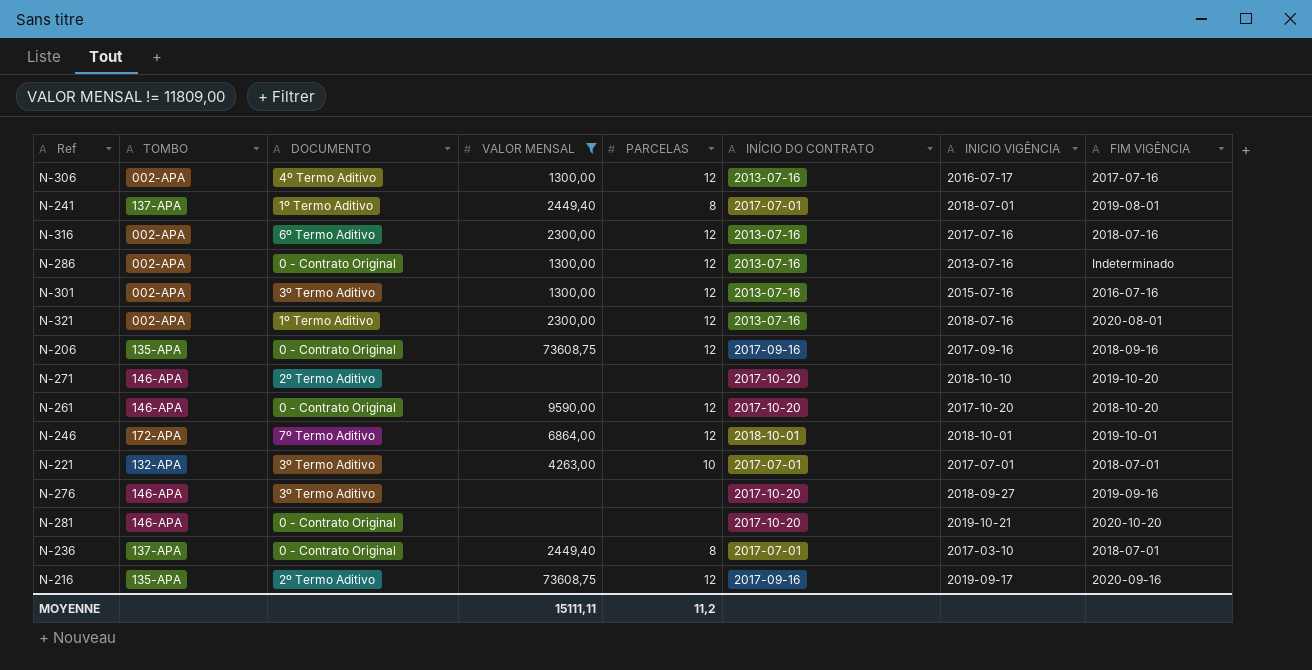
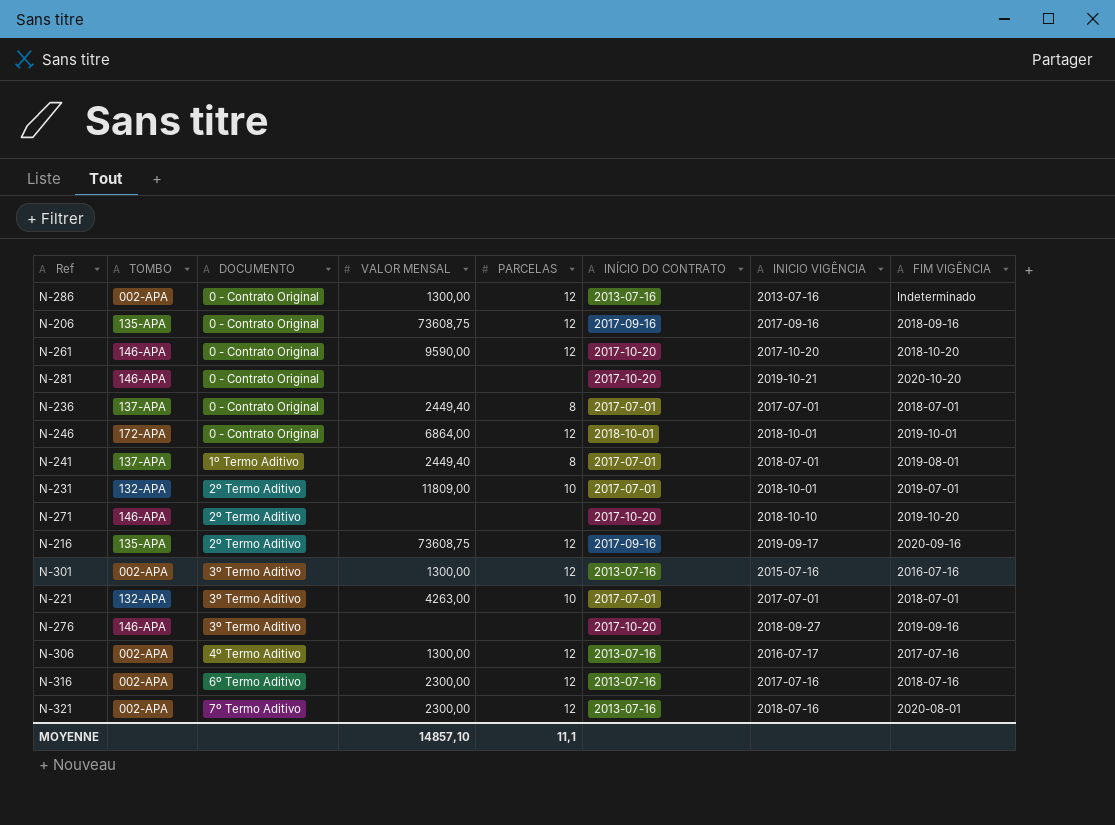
filter: VALOR MENSAL != 11809,00 -> none
row order: none -> DOCUMENTO ascending
N-236 | INICIO VIGÊNCIA: 2017-03-10 -> 2017-07-01
N-246 | DOCUMENTO: 7º Termo Aditivo -> 0 - Contrato Original
N-321 | DOCUMENTO: 1º Termo Aditivo -> 7º Termo Aditivo
MOYENNE | VALOR MENSAL: 15111,11 -> 14857,10
MOYENNE | PARCELAS: 11,2 -> 11,1

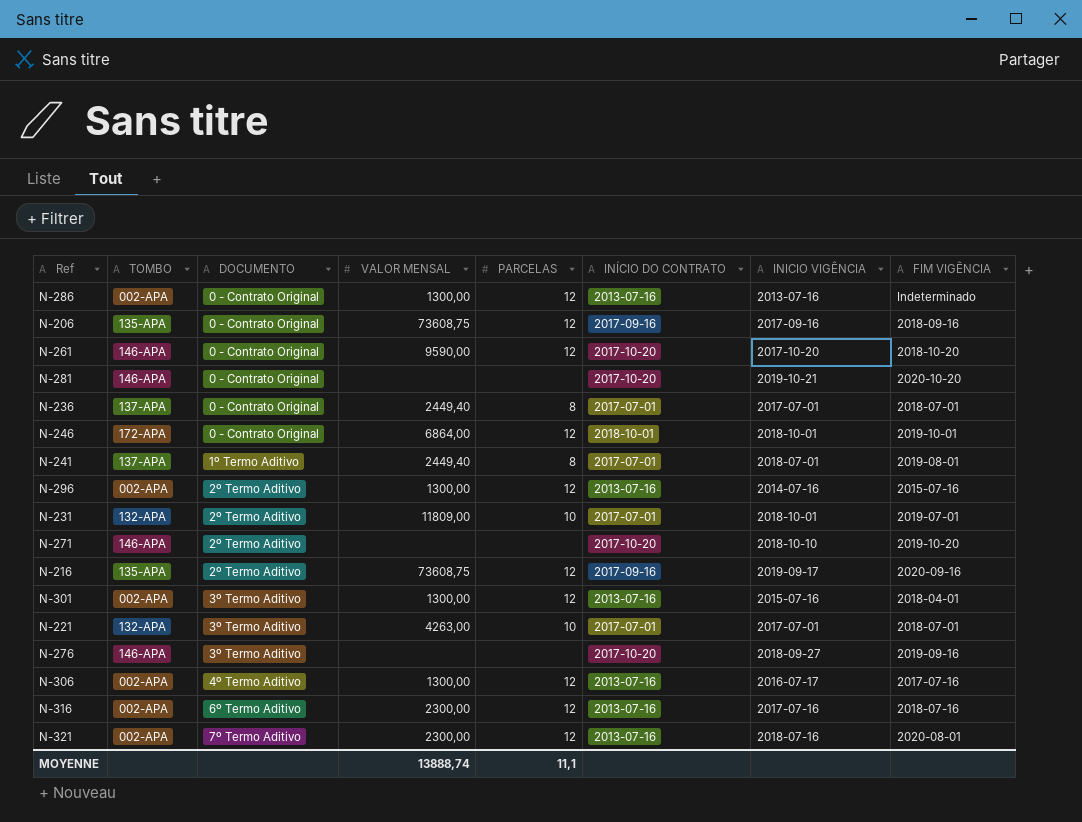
row N-296: none -> 002-APA | 2º Termo Aditivo | 1300,00 | 12 | 2013-07-16 | 2014-07-16 | 2015-07-16
N-301 | FIM VIGÊNCIA: 2016-07-16 -> 2018-04-01
MOYENNE | VALOR MENSAL: 14857,10 -> 13888,74

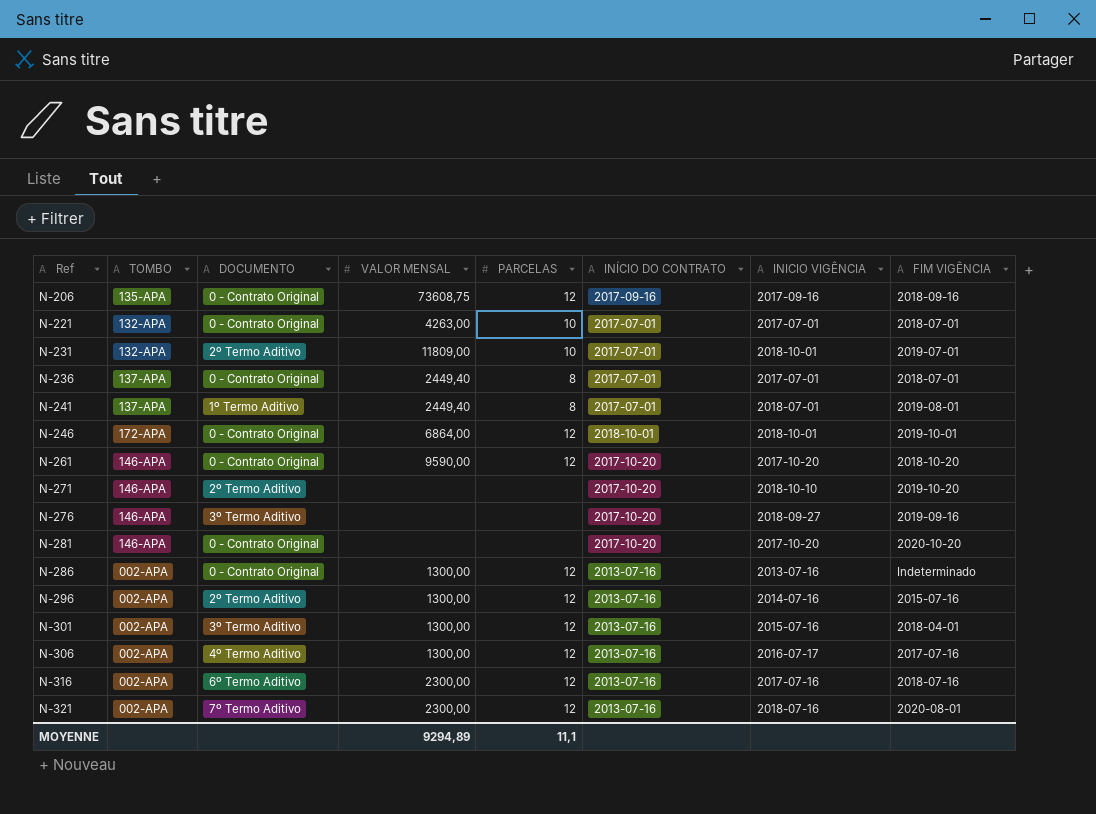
row order: DOCUMENTO ascending -> Ref ascending
row N-216: 135-APA | 2º Termo Aditivo | 73608,75 | 12 | 2017-09-16 | 2019-09-17 | 2020-09-16 -> none
N-221 | DOCUMENTO: 3º Termo Aditivo -> 0 - Contrato Original
N-281 | INICIO VIGÊNCIA: 2019-10-21 -> 2017-10-20
MOYENNE | VALOR MENSAL: 13888,74 -> 9294,89

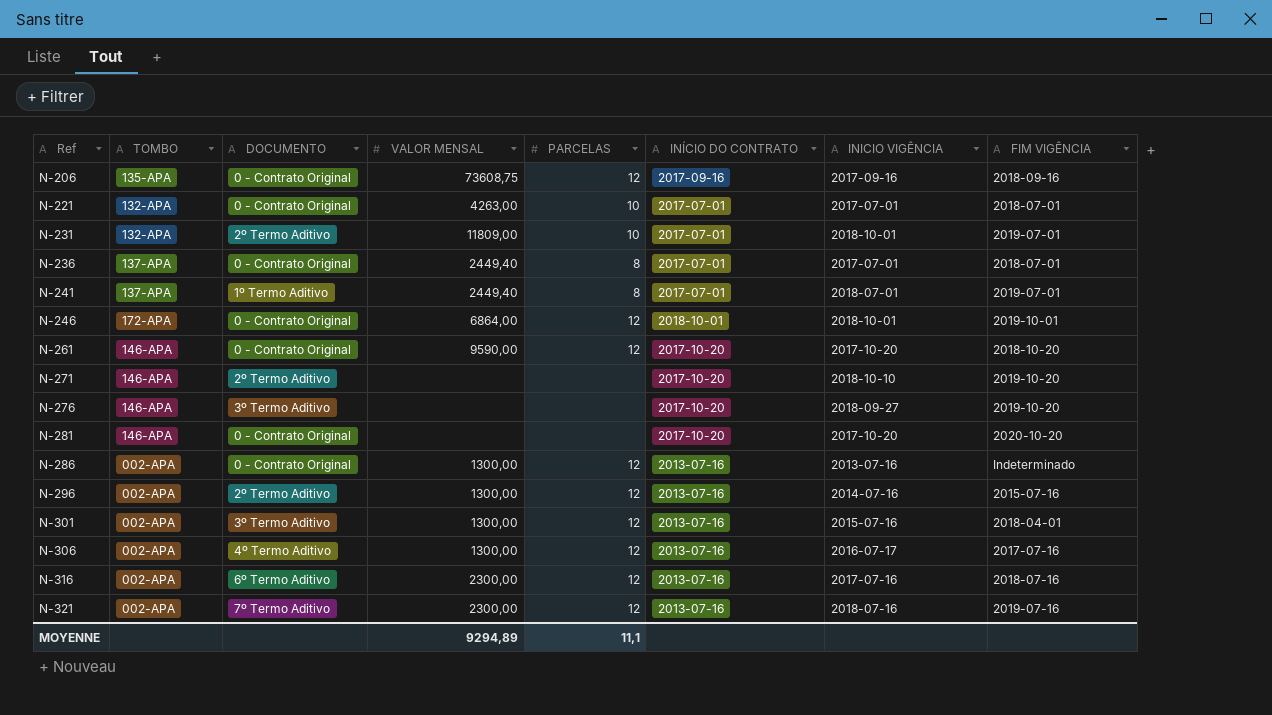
N-241 | FIM VIGÊNCIA: 2019-08-01 -> 2019-07-01
N-276 | FIM VIGÊNCIA: 2019-09-16 -> 2019-10-20
N-321 | FIM VIGÊNCIA: 2020-08-01 -> 2019-07-16

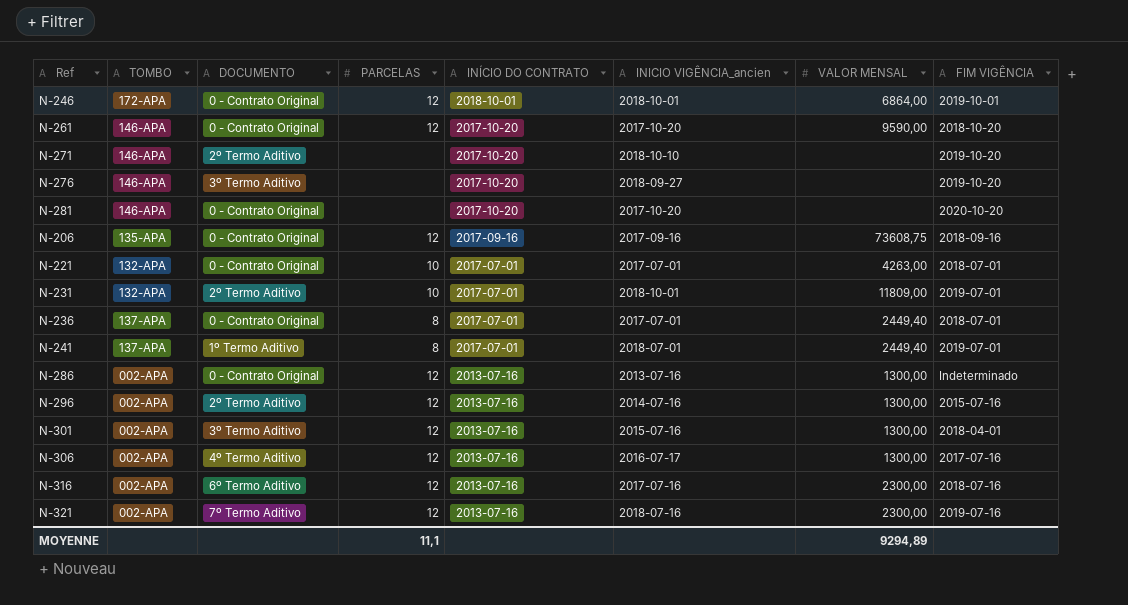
row order: Ref ascending -> INÍCIO DO CONTRATO descending
column name: INICIO VIGÊNCIA -> INICIO VIGÊNCIA_ancien
column VALOR MENSAL | position: 4 -> 7

